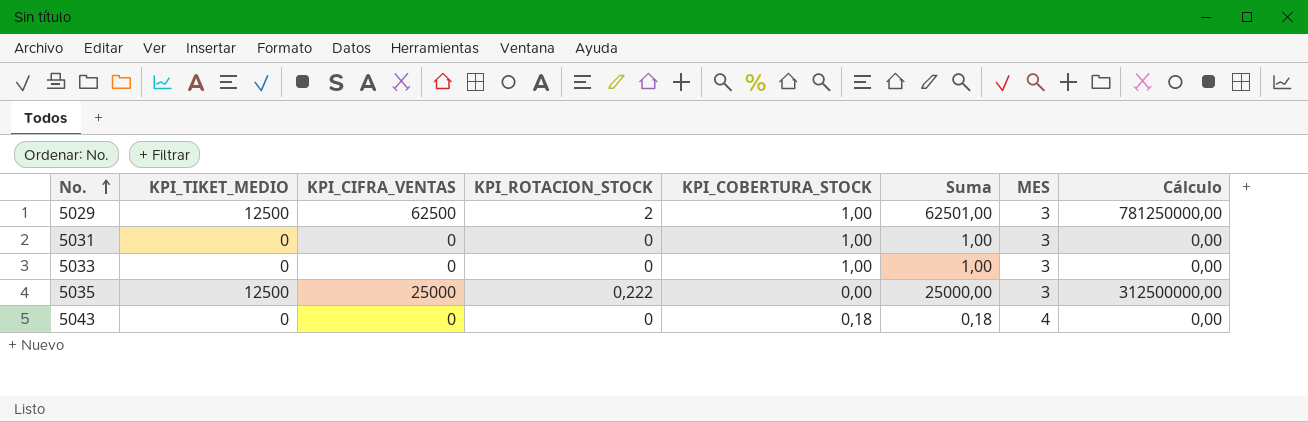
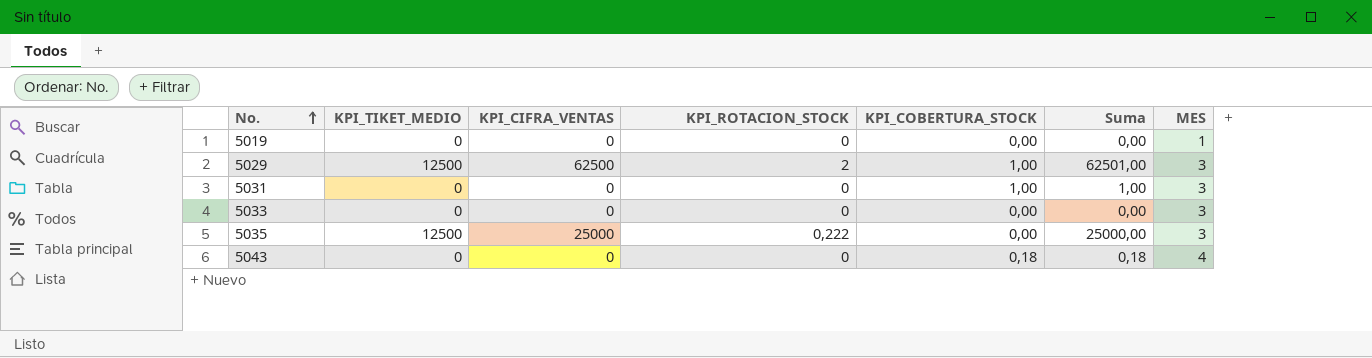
column Cálculo | formula: [KPI_TIKET_MEDIO] * [KPI_CIFRA_VENTAS] -> none
row 5019: none -> 0 | 0 | 0 | 0,00 | 0,00 | 1
5033 | KPI_COBERTURA_STOCK: 1,00 -> 0,00
5033 | Suma: 1,00 -> 0,00

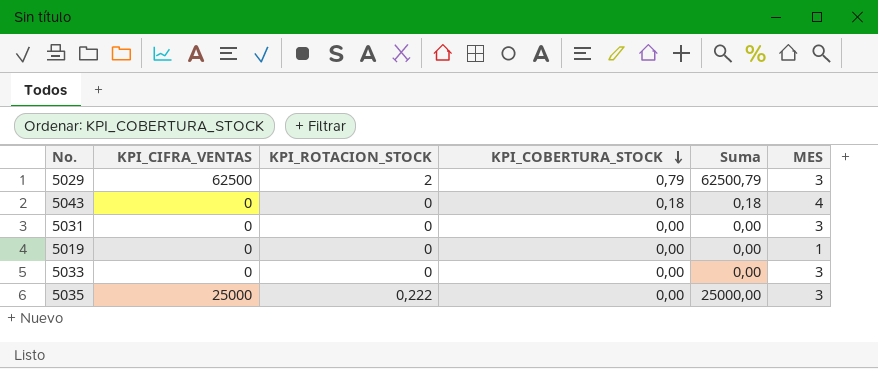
row order: No. ascending -> KPI_COBERTURA_STOCK descending
column KPI_TIKET_MEDIO | position: 2 -> none
5029 | KPI_COBERTURA_STOCK: 1,00 -> 0,79
5029 | Suma: 62501,00 -> 62500,79
5031 | KPI_COBERTURA_STOCK: 1,00 -> 0,00
5031 | Suma: 1,00 -> 0,00

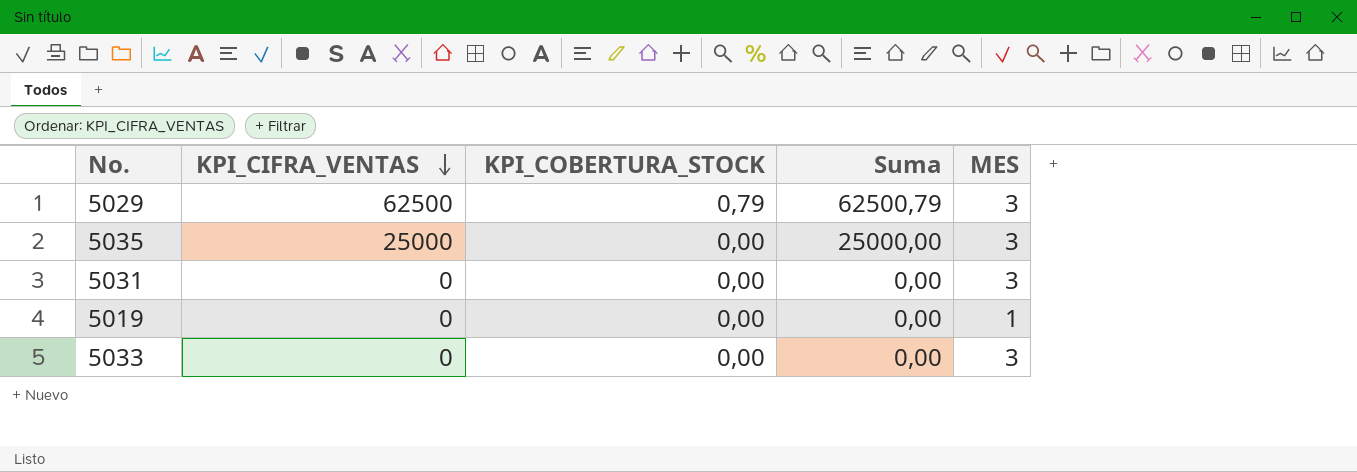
row order: KPI_COBERTURA_STOCK descending -> KPI_CIFRA_VENTAS descending
column KPI_ROTACION_STOCK | position: 3 -> none
row 5043: 0 | 0 | 0,18 | 0,18 | 4 -> none

